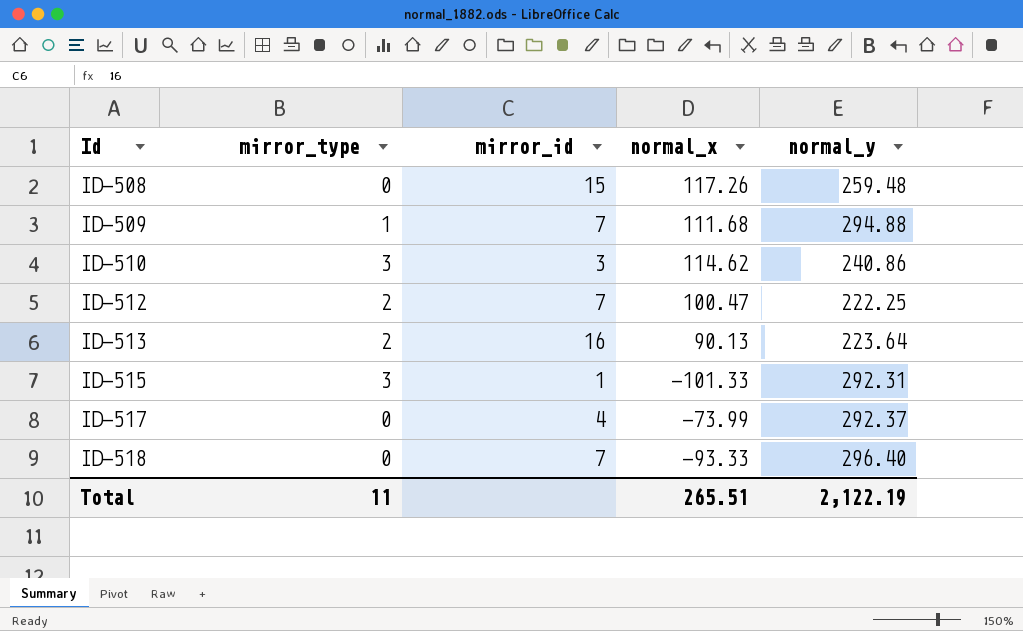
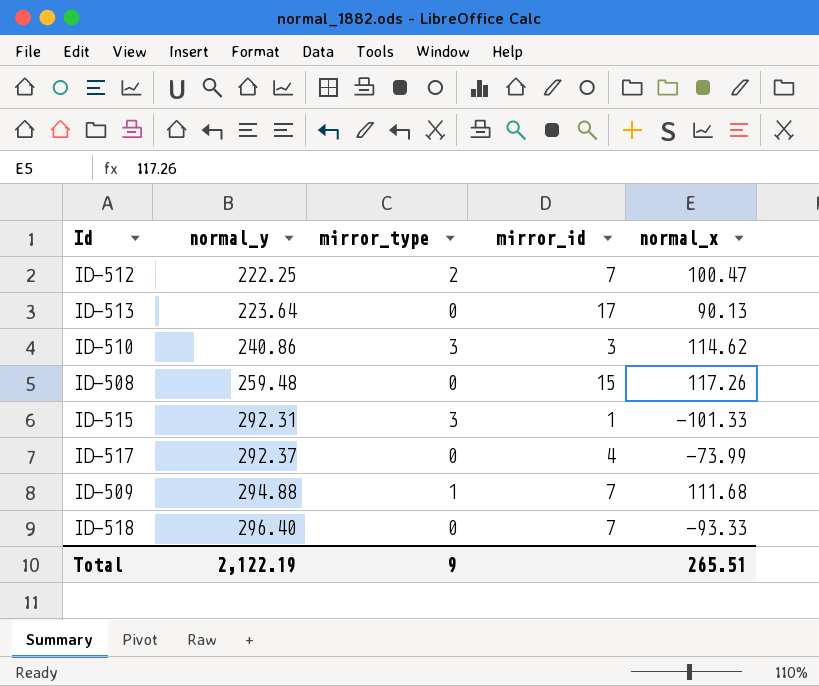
row order: Id ascending -> normal_y ascending
column normal_y | position: 5 -> 2
ID-513 | mirror_type: 2 -> 0
ID-513 | mirror_id: 16 -> 17
Total | mirror_type: 11 -> 9

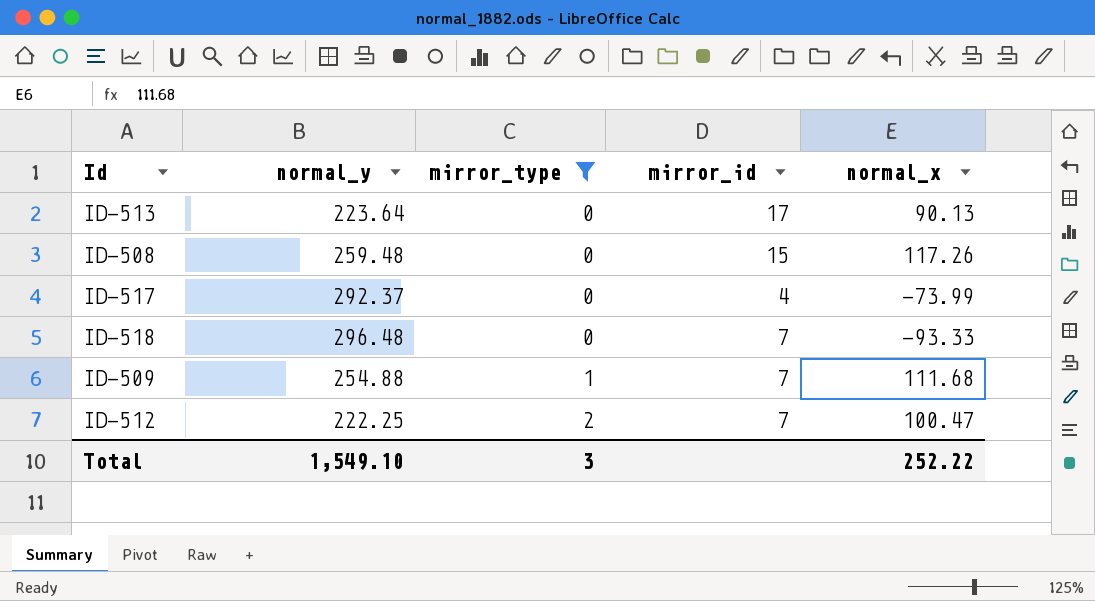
filter: none -> mirror_type != 3
row order: normal_y ascending -> mirror_type ascending
ID-518 | normal_y: 296.40 -> 296.48
ID-509 | normal_y: 294.88 -> 254.88
Total | normal_y: 2,122.19 -> 1,549.10
Total | mirror_type: 9 -> 3
Total | normal_x: 265.51 -> 252.22

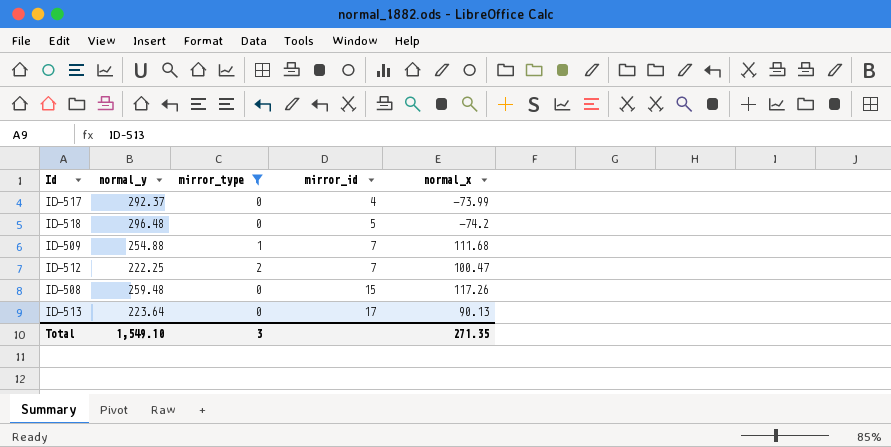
row order: mirror_type ascending -> mirror_id ascending
ID-518 | mirror_id: 7 -> 5
ID-518 | normal_x: -93.33 -> -74.2
Total | normal_x: 252.22 -> 271.35

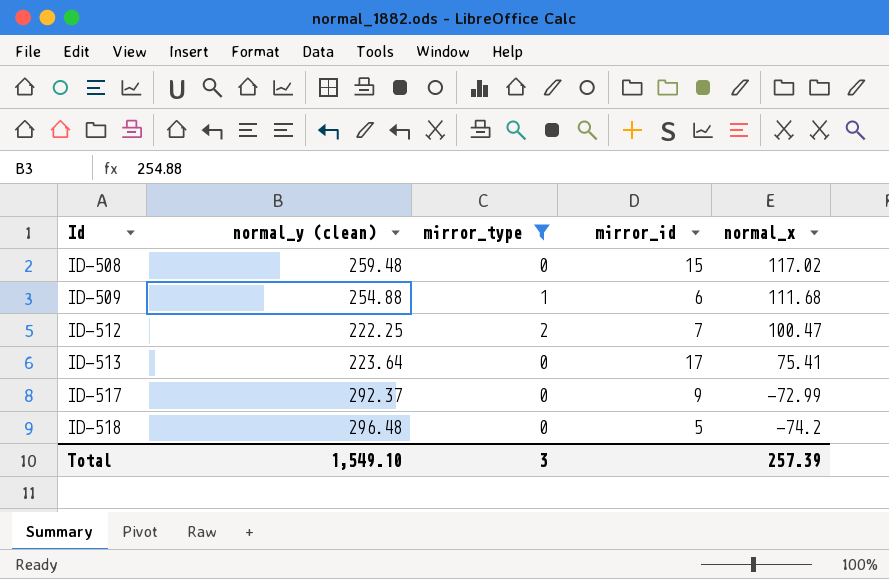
row order: mirror_id ascending -> Id ascending
column name: normal_y -> normal_y (clean)
ID-508 | normal_x: 117.26 -> 117.02
ID-509 | mirror_id: 7 -> 6
ID-513 | normal_x: 90.13 -> 75.41
ID-517 | mirror_id: 4 -> 9
ID-517 | normal_x: -73.99 -> -72.99
Total | normal_x: 271.35 -> 257.39

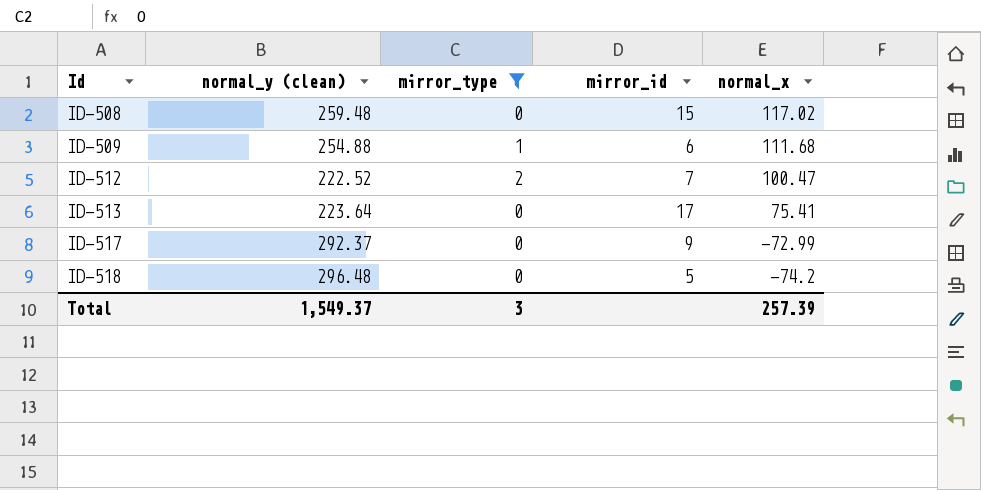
ID-512 | normal_y (clean): 222.25 -> 222.52
Total | normal_y (clean): 1,549.10 -> 1,549.37

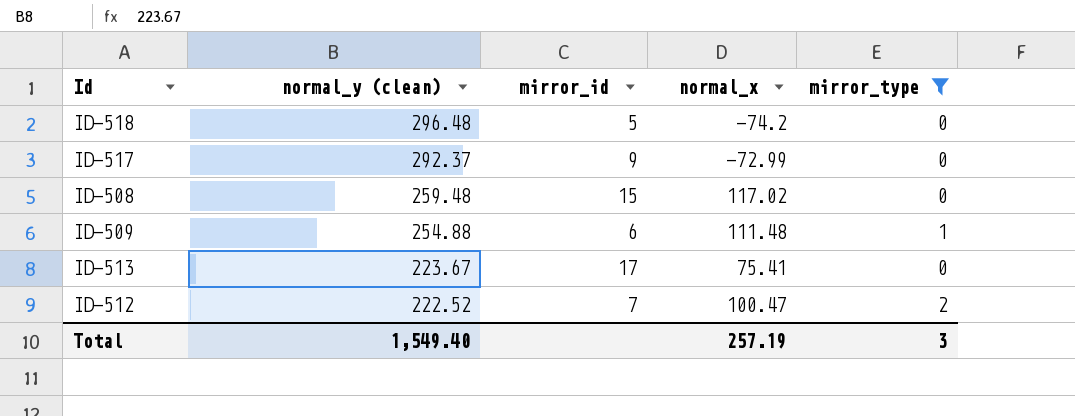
row order: Id ascending -> normal_y (clean) descending
column mirror_type | position: 3 -> 5
ID-509 | normal_x: 111.68 -> 111.48
ID-513 | normal_y (clean): 223.64 -> 223.67
Total | normal_y (clean): 1,549.37 -> 1,549.40
Total | normal_x: 257.39 -> 257.19

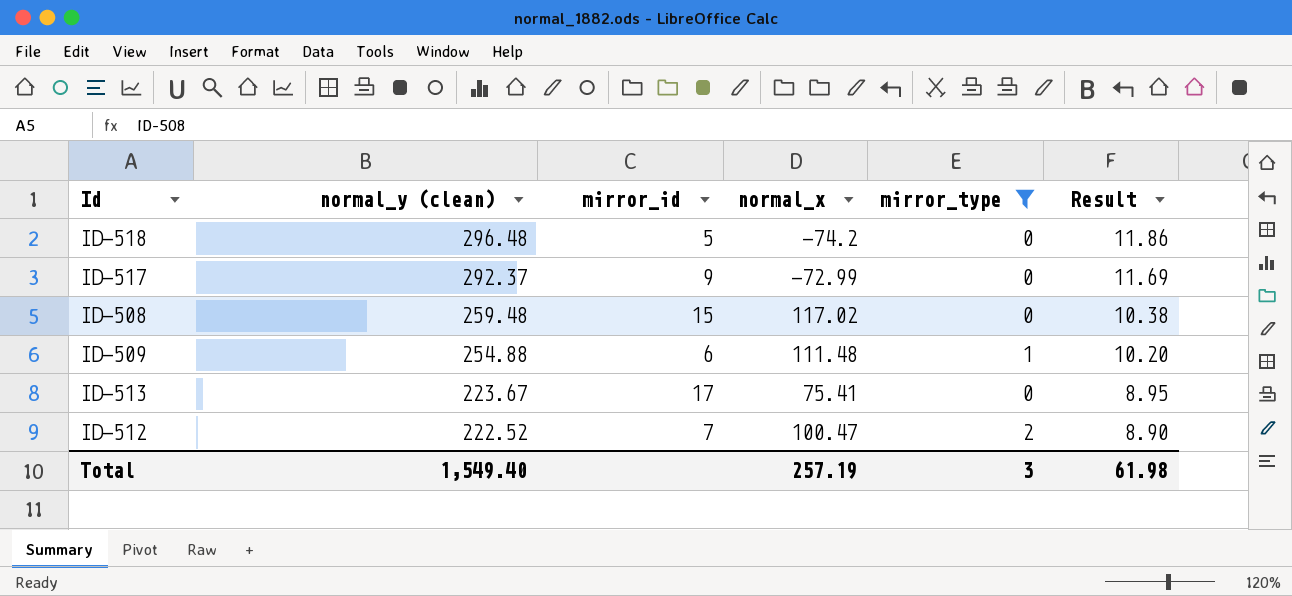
column Result | formula: none -> [normal_y (clean)] * 0.04

